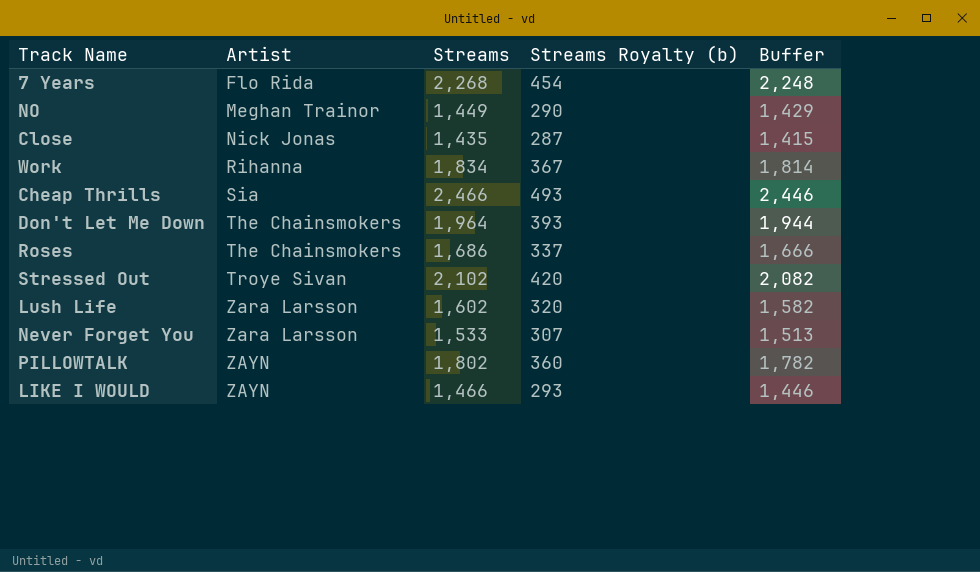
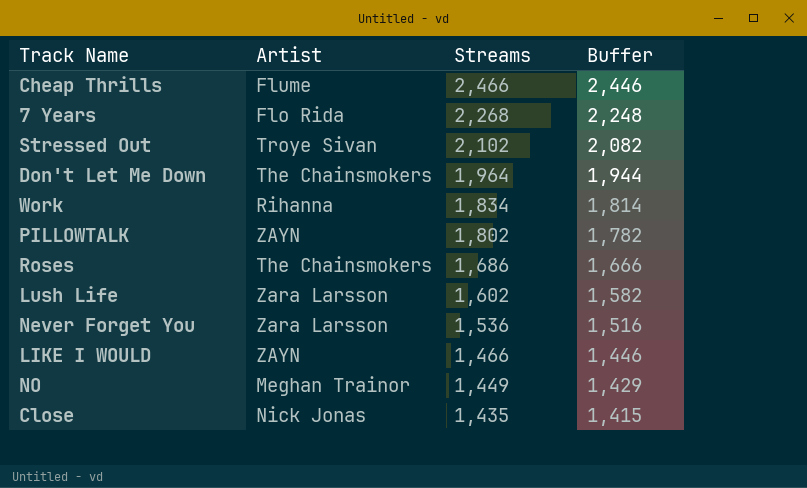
row order: Artist ascending -> Streams descending
column Streams Royalty (b) | formula: [Streams] * 0.2 -> none
Cheap Thrills | Artist: Sia -> Flume
Never Forget You | Streams: 1,533 -> 1,536
Never Forget You | Buffer: 1,513 -> 1,516

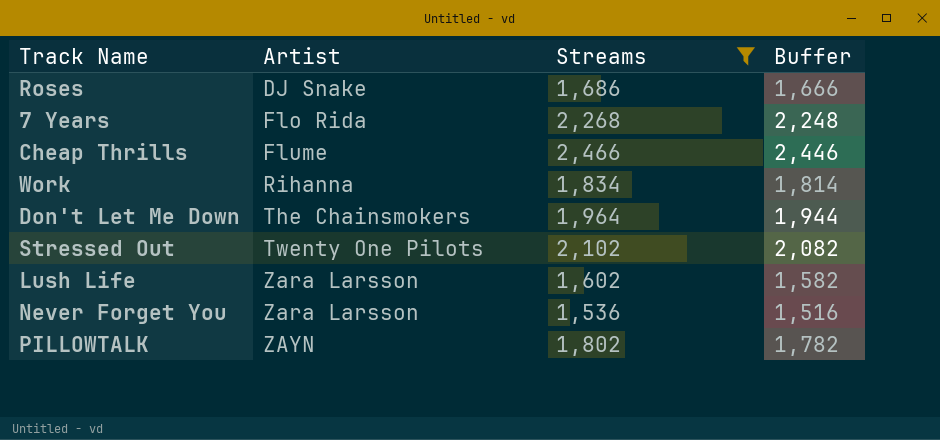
filter: none -> Streams >= 1,536
row order: Streams descending -> Artist ascending
Roses | Artist: The Chainsmokers -> DJ Snake
Stressed Out | Artist: Troye Sivan -> Twenty One Pilots

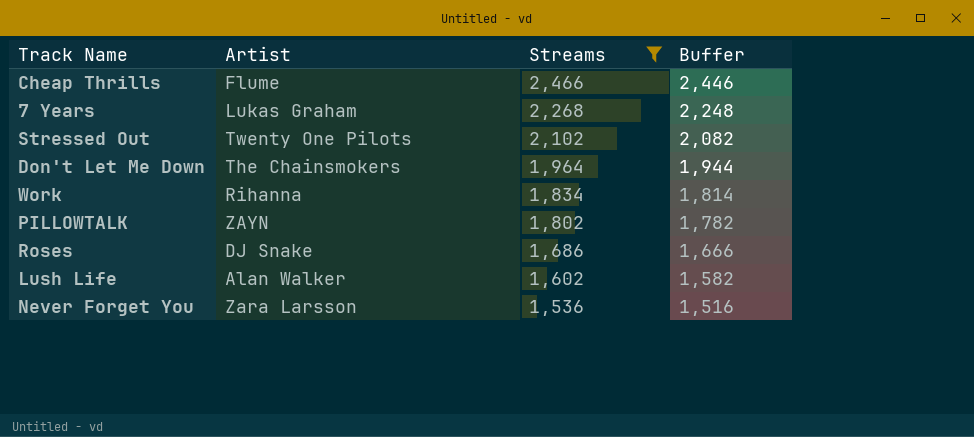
row order: Artist ascending -> Streams descending
7 Years | Artist: Flo Rida -> Lukas Graham
Lush Life | Artist: Zara Larsson -> Alan Walker

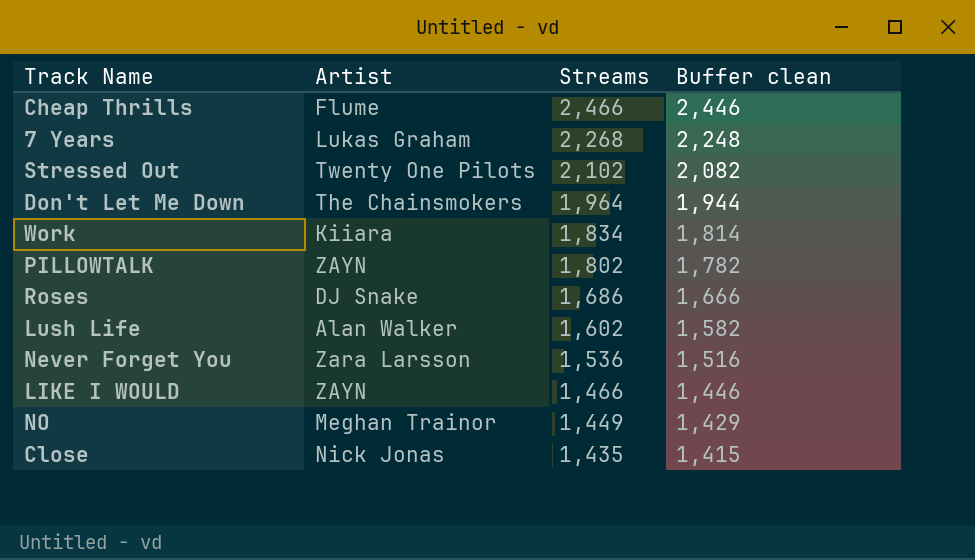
filter: Streams >= 1,536 -> none
column name: Buffer -> Buffer clean
Work | Artist: Rihanna -> Kiiara

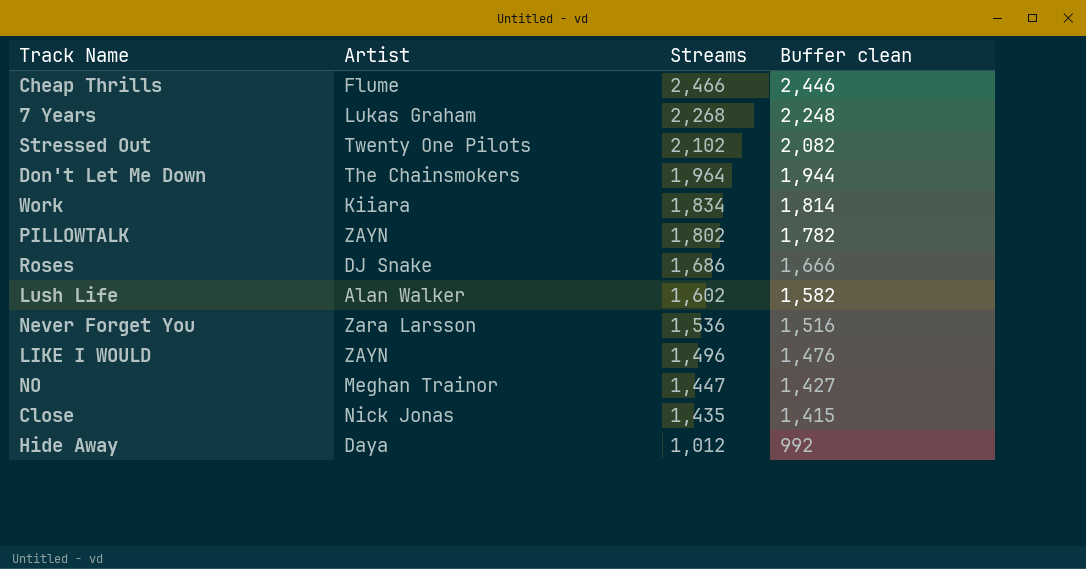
LIKE I WOULD | Streams: 1,466 -> 1,496
LIKE I WOULD | Buffer clean: 1,446 -> 1,476
NO | Streams: 1,449 -> 1,447
NO | Buffer clean: 1,429 -> 1,427
row Hide Away: none -> Daya | 1,012 | 992

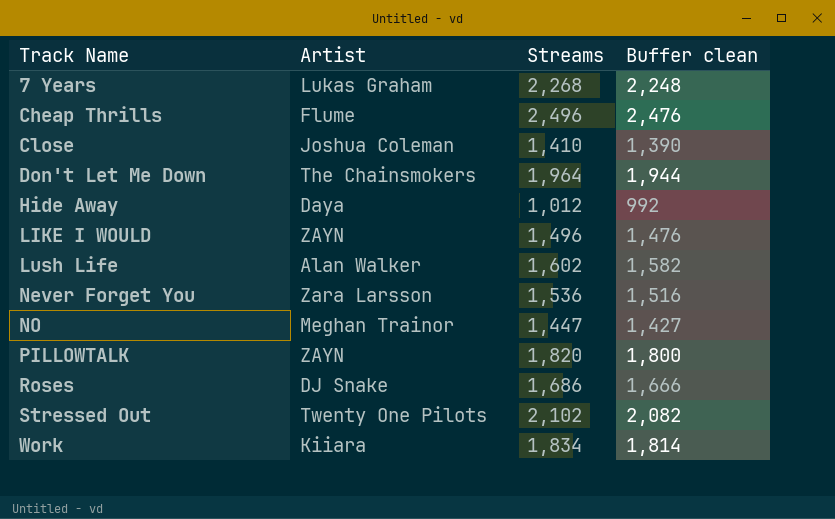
row order: Streams descending -> Track Name ascending
Cheap Thrills | Streams: 2,466 -> 2,496
Cheap Thrills | Buffer clean: 2,446 -> 2,476
Close | Artist: Nick Jonas -> Joshua Coleman
Close | Streams: 1,435 -> 1,410
Close | Buffer clean: 1,415 -> 1,390
PILLOWTALK | Streams: 1,802 -> 1,820
PILLOWTALK | Buffer clean: 1,782 -> 1,800

